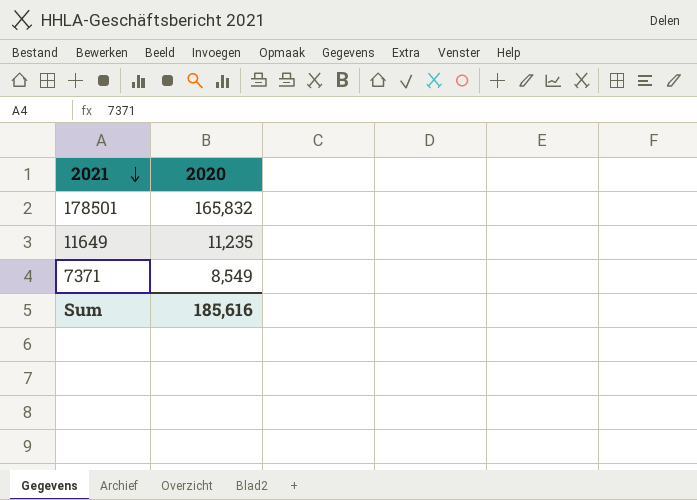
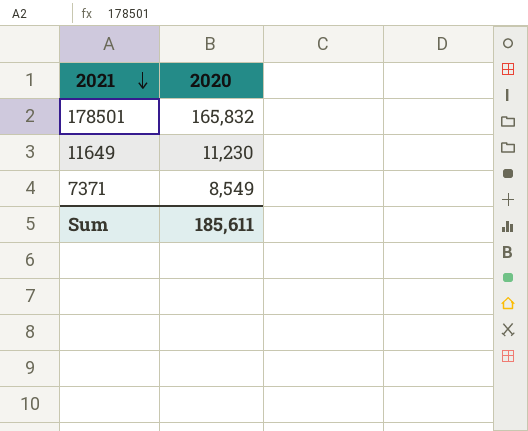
11649 | 2020: 11,235 -> 11,230
Sum | 2020: 185,616 -> 185,611

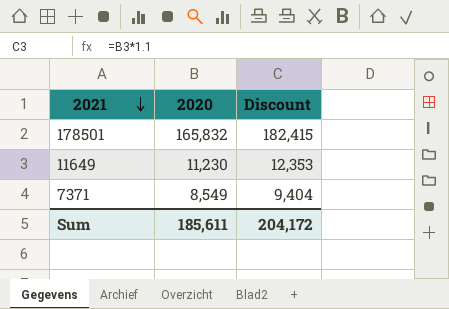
column Discount | formula: none -> [2020] * 1.1

